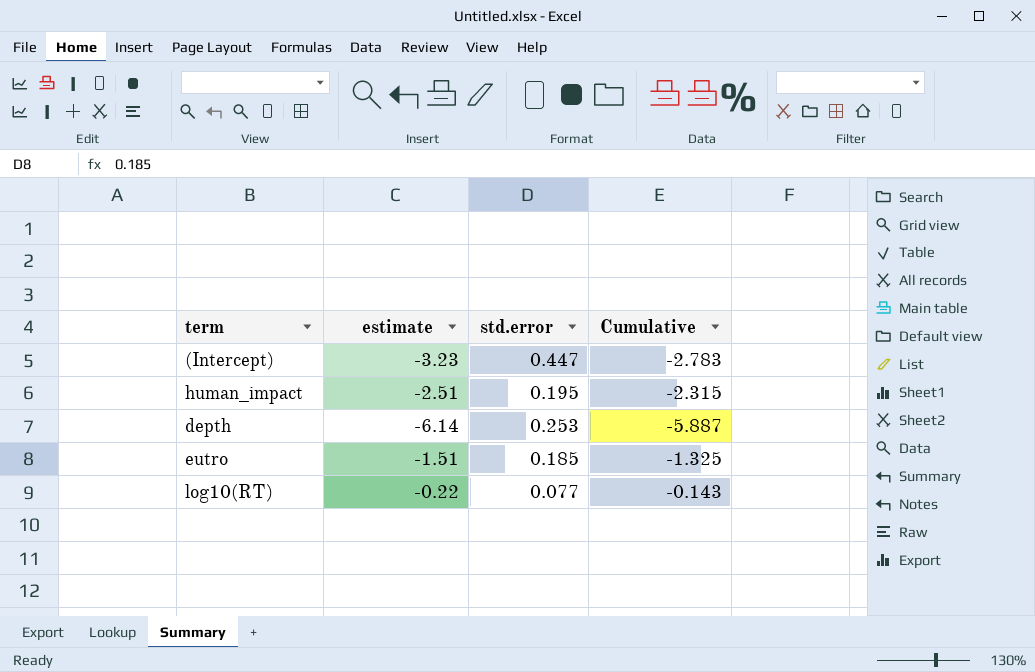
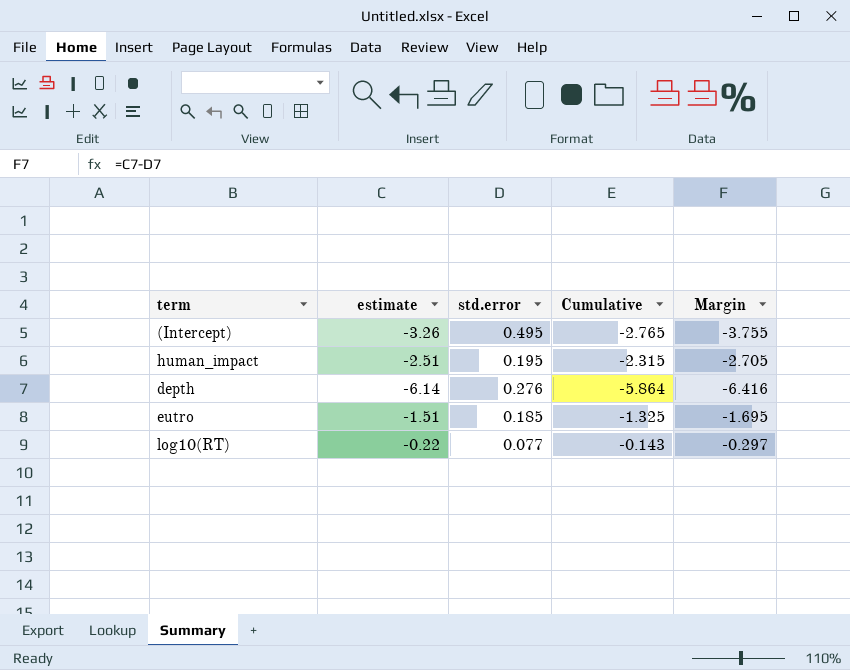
column Margin | formula: none -> [estimate] - [std.error]
(Intercept) | estimate: -3.23 -> -3.26
(Intercept) | std.error: 0.447 -> 0.495
(Intercept) | Cumulative: -2.783 -> -2.765
depth | std.error: 0.253 -> 0.276
depth | Cumulative: -5.887 -> -5.864

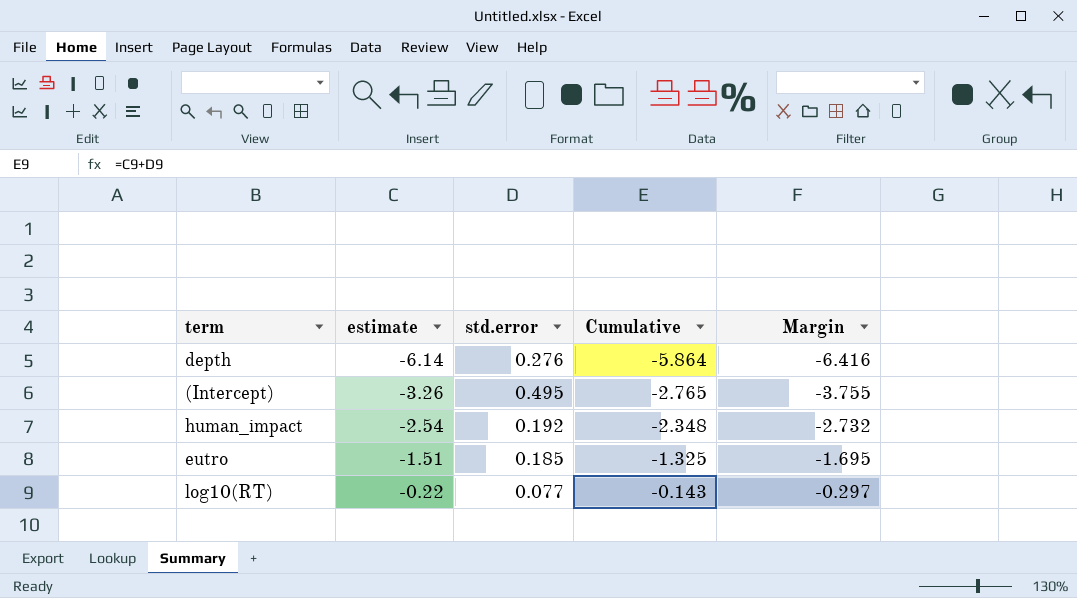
row order: none -> estimate ascending
human_impact | estimate: -2.51 -> -2.54
human_impact | std.error: 0.195 -> 0.192
human_impact | Cumulative: -2.315 -> -2.348
human_impact | Margin: -2.705 -> -2.732

